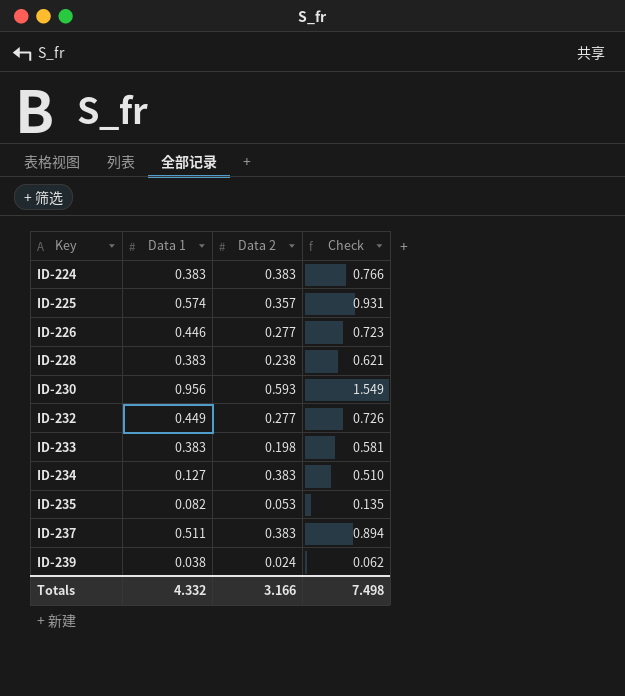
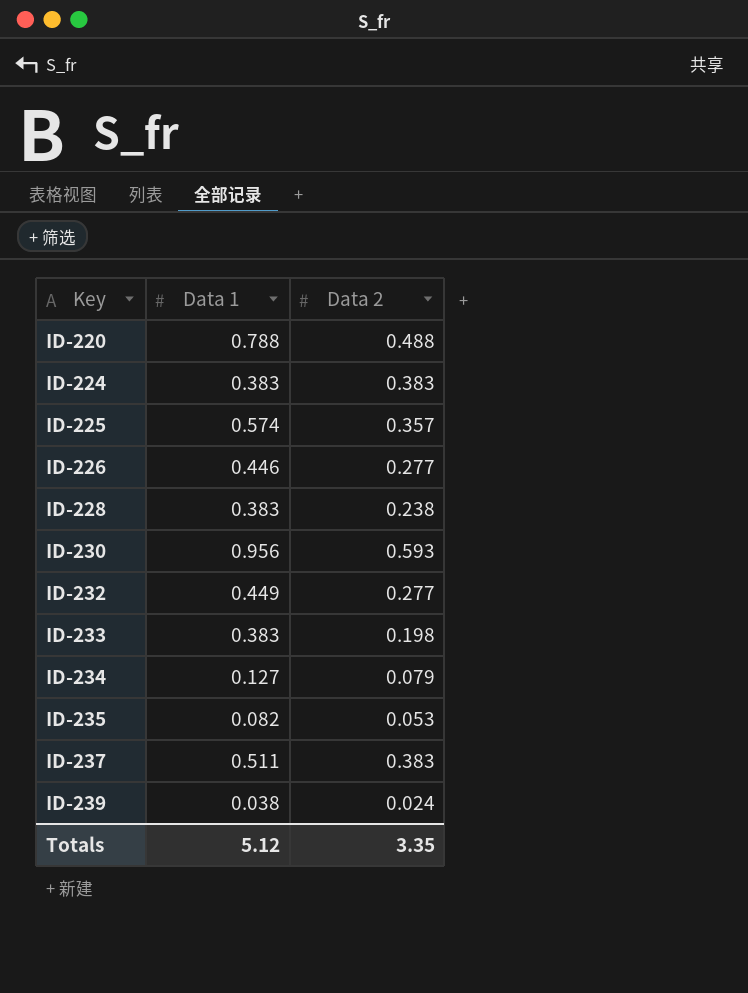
column Check | formula: [Data 1] + [Data 2] -> none
row ID-220: none -> 0.788 | 0.488
ID-234 | Data 2: 0.383 -> 0.079
Totals | Data 1: 4.332 -> 5.12
Totals | Data 2: 3.166 -> 3.35

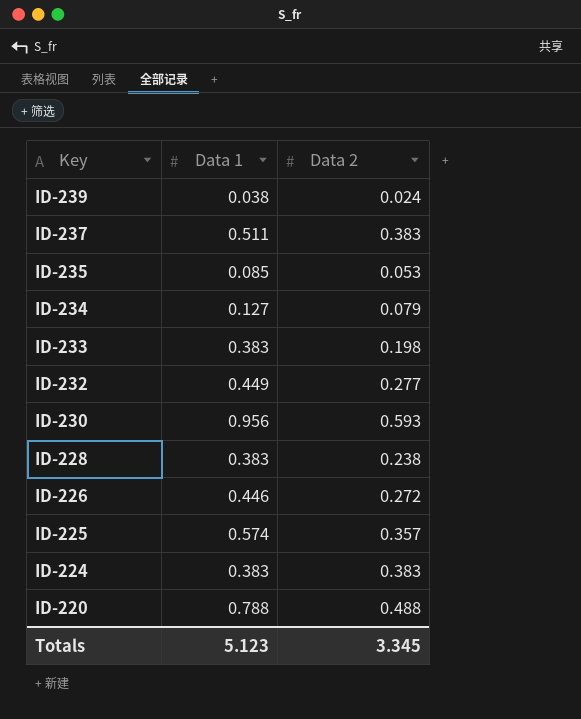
row order: Key ascending -> Key descending
ID-235 | Data 1: 0.082 -> 0.085
ID-226 | Data 2: 0.277 -> 0.272
Totals | Data 1: 5.12 -> 5.123
Totals | Data 2: 3.35 -> 3.345

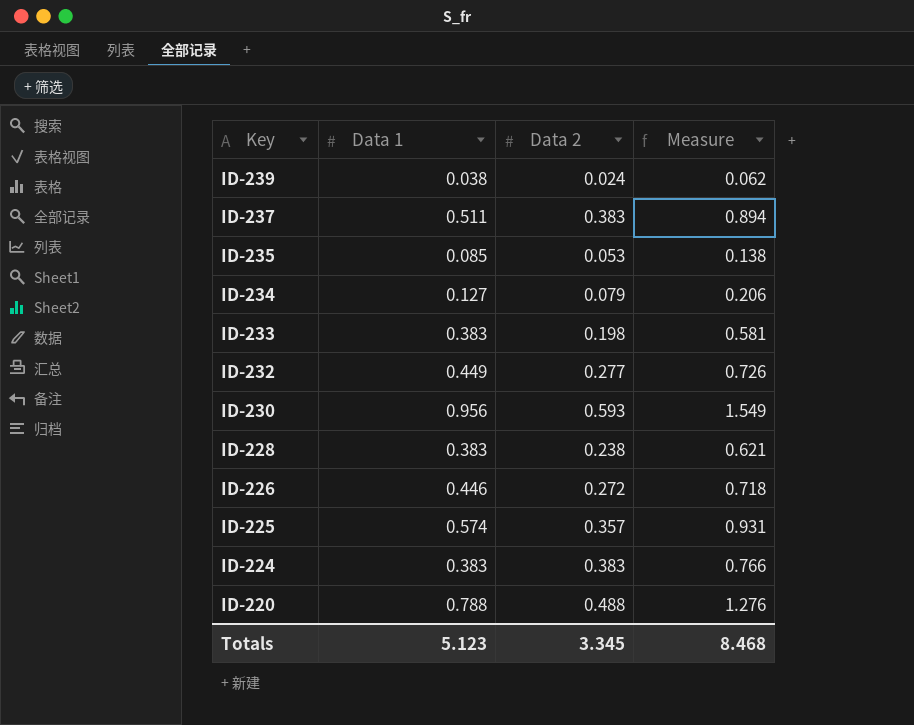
column Measure | formula: none -> [Data 1] + [Data 2]

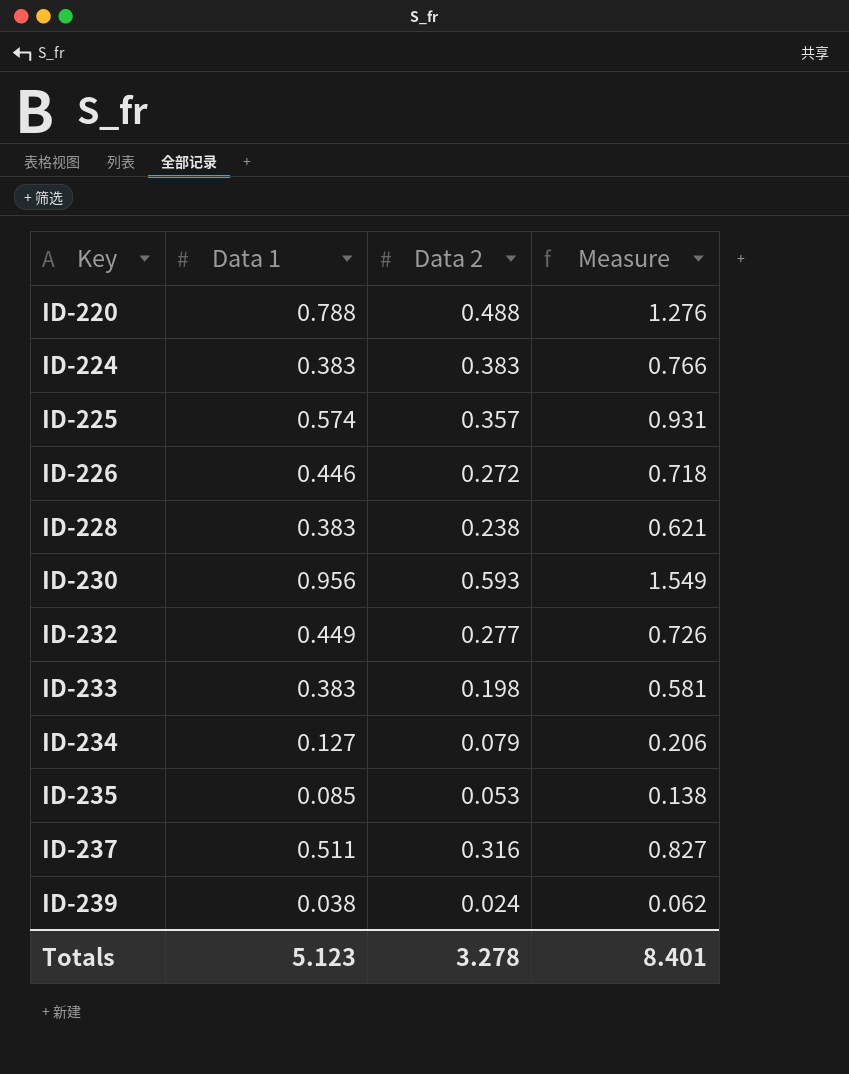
row order: Key descending -> Key ascending
ID-237 | Data 2: 0.383 -> 0.316
ID-237 | Measure: 0.894 -> 0.827
Totals | Data 2: 3.345 -> 3.278
Totals | Measure: 8.468 -> 8.401

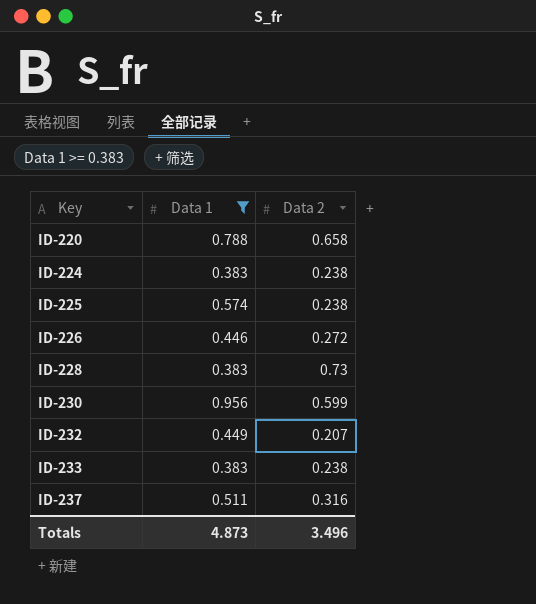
filter: none -> Data 1 >= 0.383
column Measure | formula: [Data 1] + [Data 2] -> none
ID-220 | Data 2: 0.488 -> 0.658
ID-224 | Data 2: 0.383 -> 0.238
ID-225 | Data 2: 0.357 -> 0.238
ID-228 | Data 2: 0.238 -> 0.73
ID-230 | Data 2: 0.593 -> 0.599
ID-232 | Data 2: 0.277 -> 0.207
ID-233 | Data 2: 0.198 -> 0.238
Totals | Data 1: 5.123 -> 4.873
Totals | Data 2: 3.278 -> 3.496

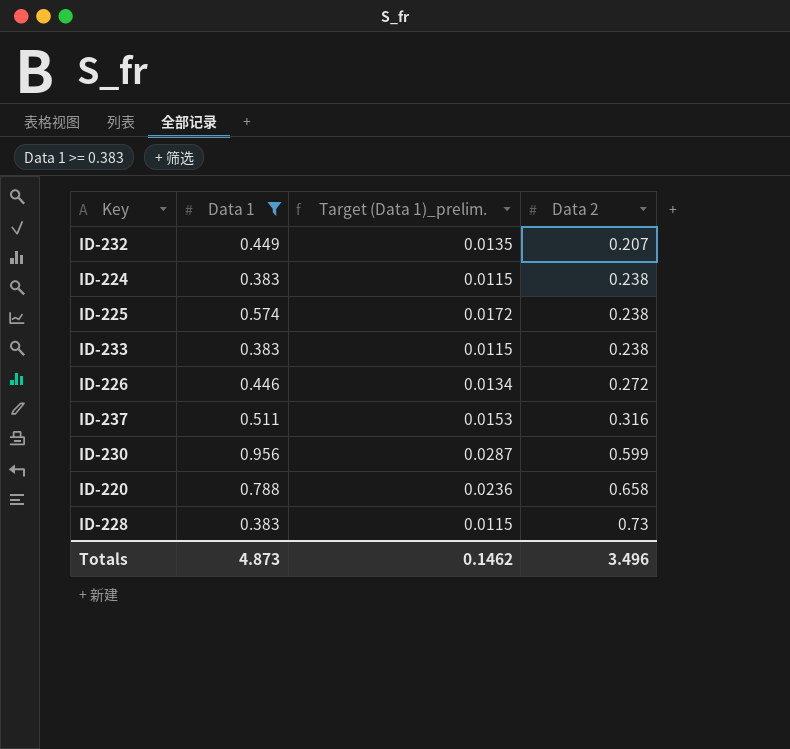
row order: Key ascending -> Data 2 ascending
column Target (Data 1)_prelim. | formula: none -> [Data 1] * 0.03

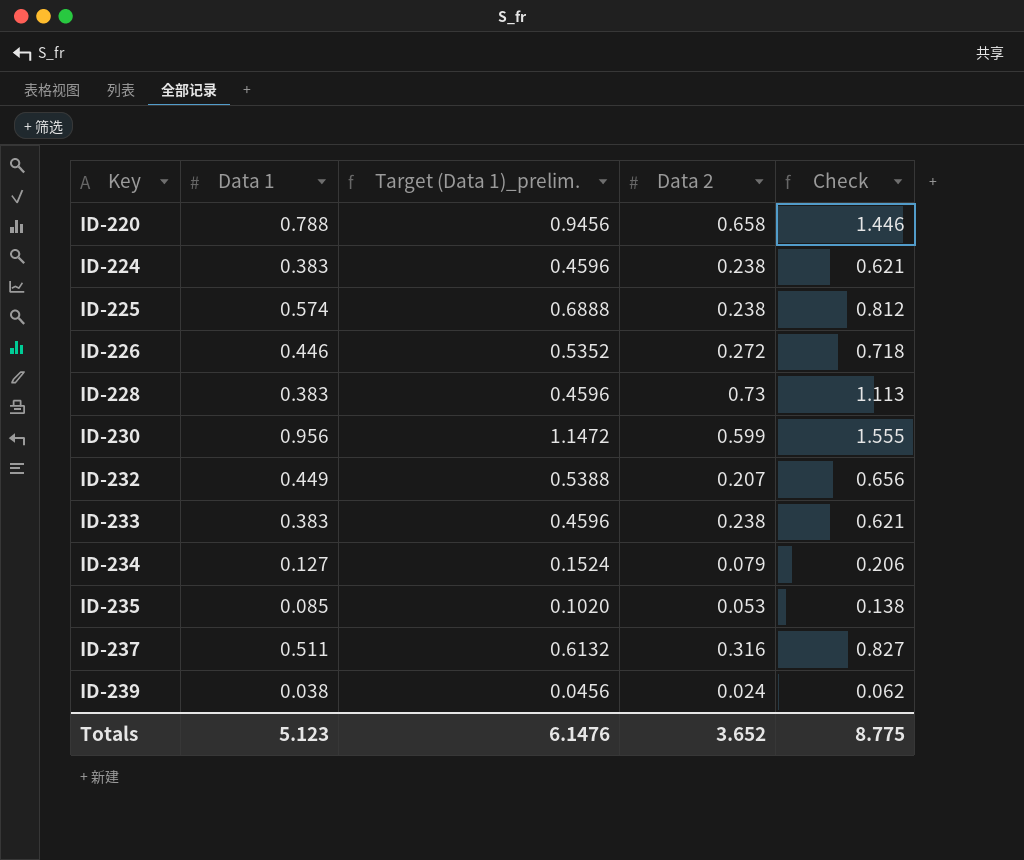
filter: Data 1 >= 0.383 -> none
row order: Data 2 ascending -> Key ascending
column Target (Data 1)_prelim. | formula: [Data 1] * 0.03 -> [Data 1] * 1.2
column Check | formula: none -> [Data 1] + [Data 2]
Totals | Data 1: 4.873 -> 5.123
Totals | Target (Data 1)_prelim.: 0.1462 -> 6.1476
Totals | Data 2: 3.496 -> 3.652

